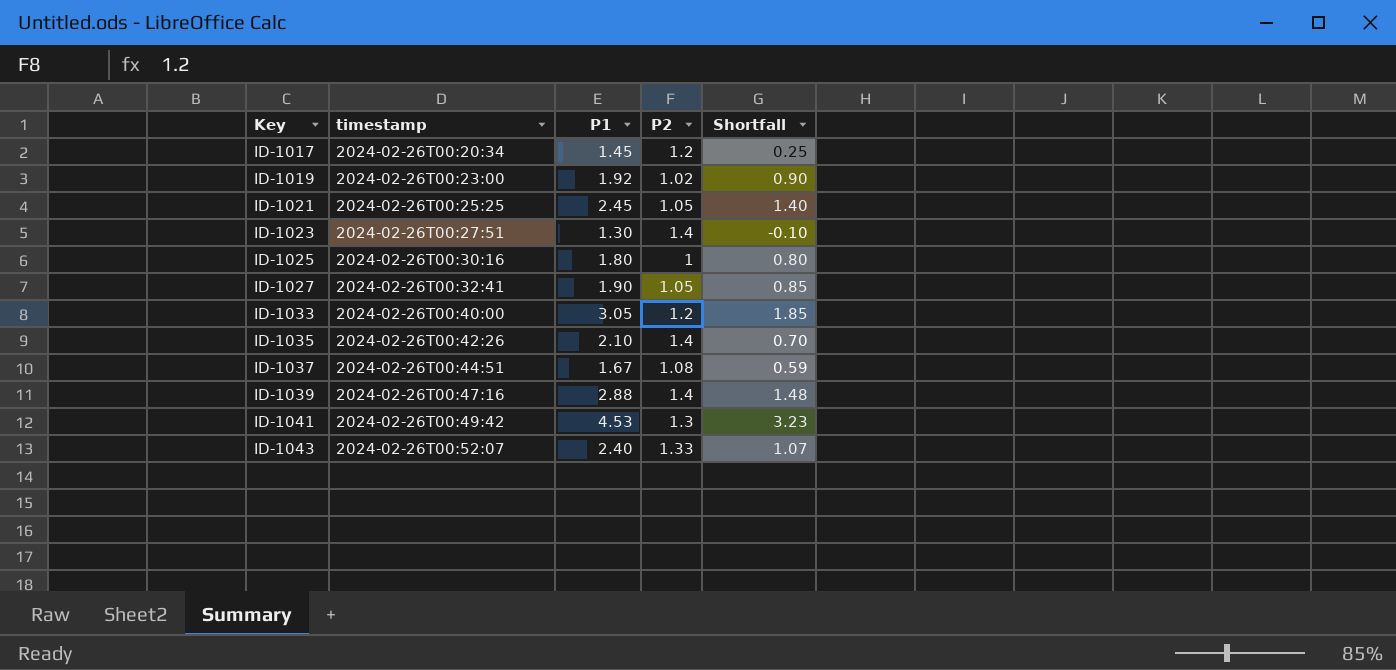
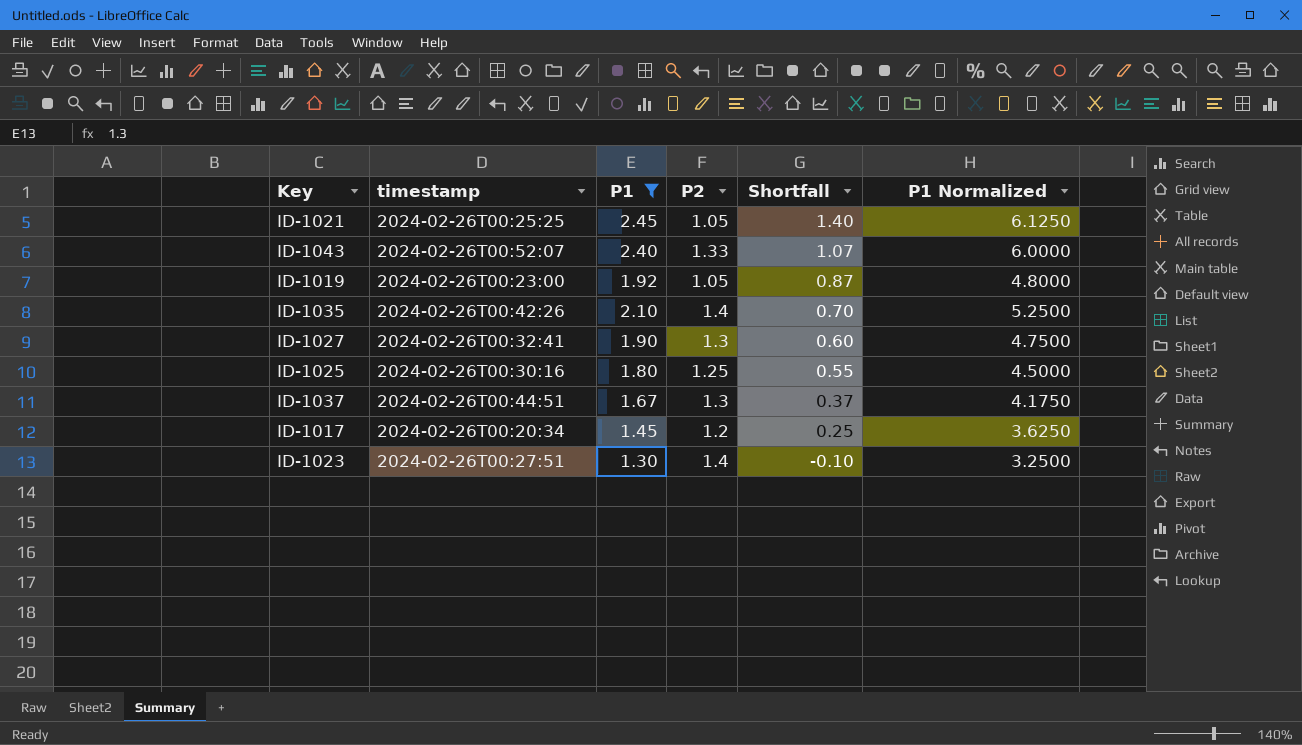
filter: none -> P1 <= 2.45
row order: Key ascending -> Shortfall descending
column P1 Normalized | formula: none -> [P1] * 2.5
ID-1019 | P2: 1.02 -> 1.05
ID-1019 | Shortfall: 0.90 -> 0.87
ID-1027 | P2: 1.05 -> 1.3
ID-1027 | Shortfall: 0.85 -> 0.60
ID-1025 | P2: 1 -> 1.25
ID-1025 | Shortfall: 0.80 -> 0.55
ID-1037 | P2: 1.08 -> 1.3
ID-1037 | Shortfall: 0.59 -> 0.37

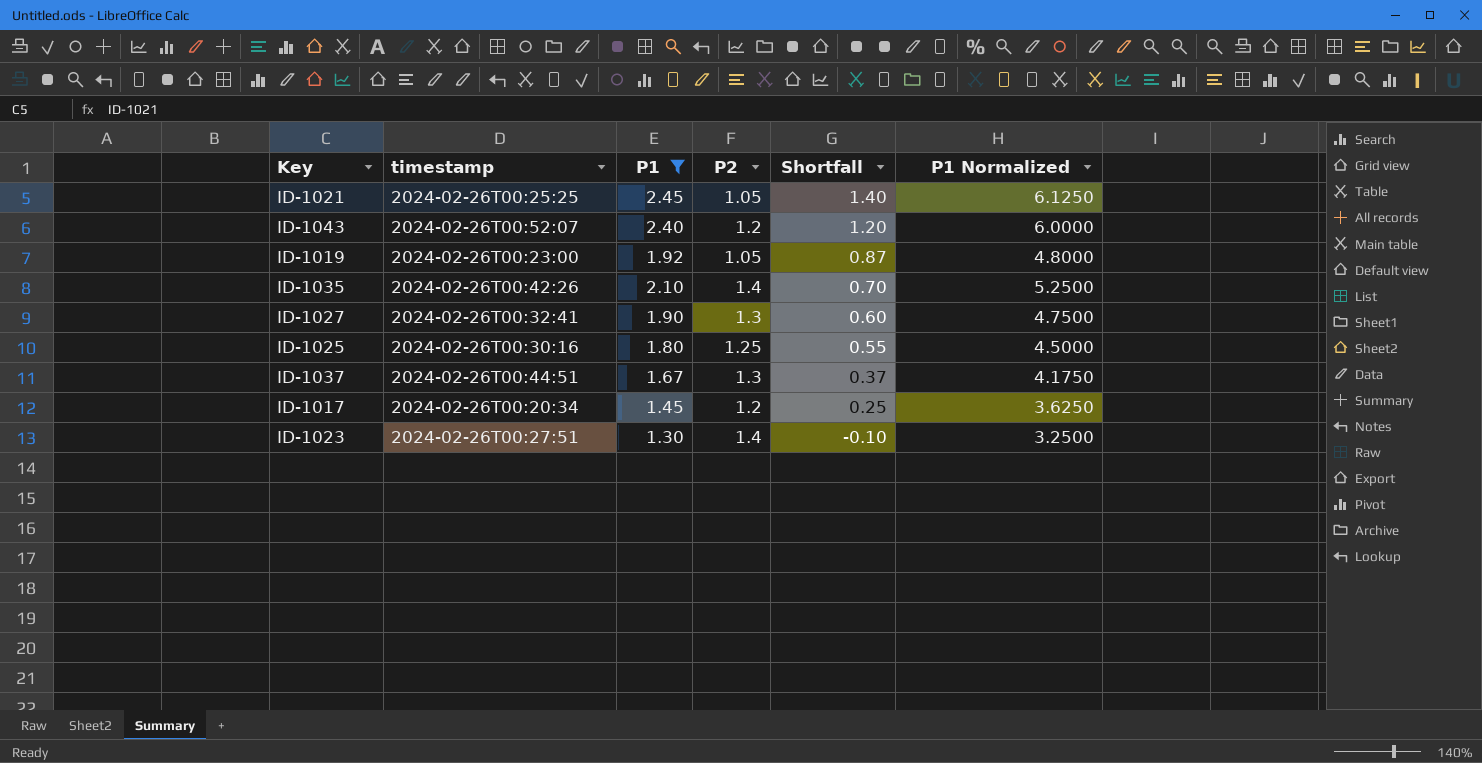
ID-1043 | P2: 1.33 -> 1.2
ID-1043 | Shortfall: 1.07 -> 1.20

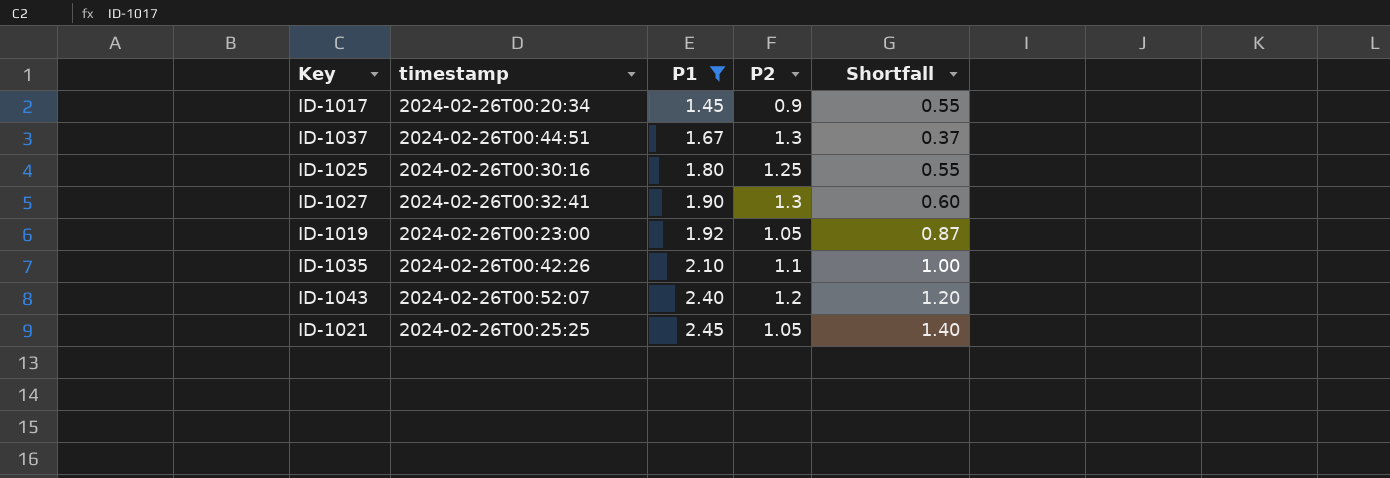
row order: Shortfall descending -> P1 ascending
column P1 Normalized | formula: [P1] * 2.5 -> none
row ID-1023: 2024-02-26T00:27:51 | 1.30 | 1.4 | -0.10 | 3.2500 -> none
ID-1017 | P2: 1.2 -> 0.9
ID-1017 | Shortfall: 0.25 -> 0.55
ID-1035 | P2: 1.4 -> 1.1
ID-1035 | Shortfall: 0.70 -> 1.00

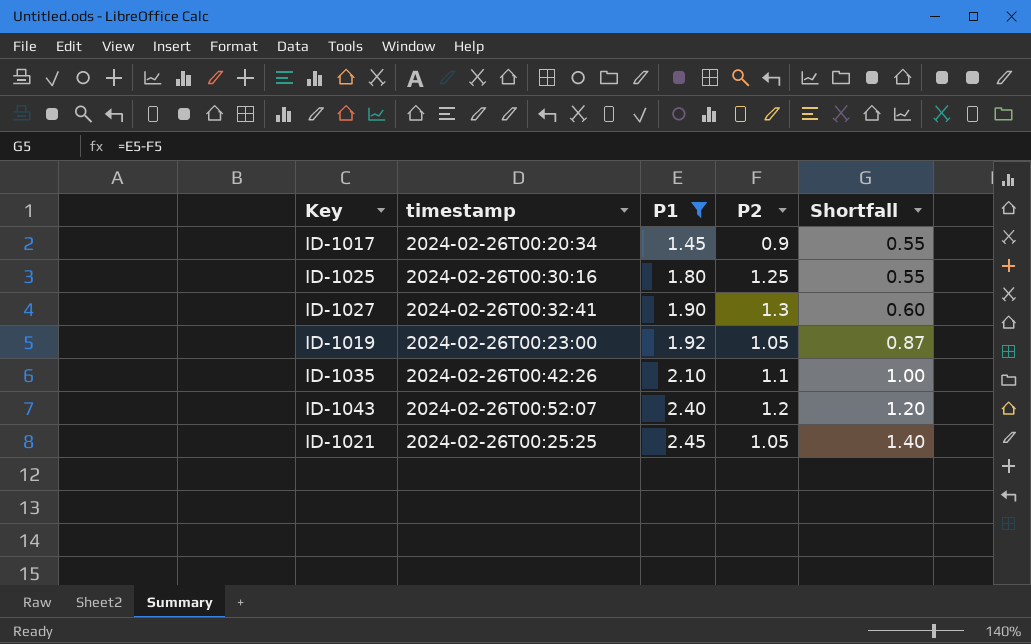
row ID-1037: 2024-02-26T00:44:51 | 1.67 | 1.3 | 0.37 -> none

